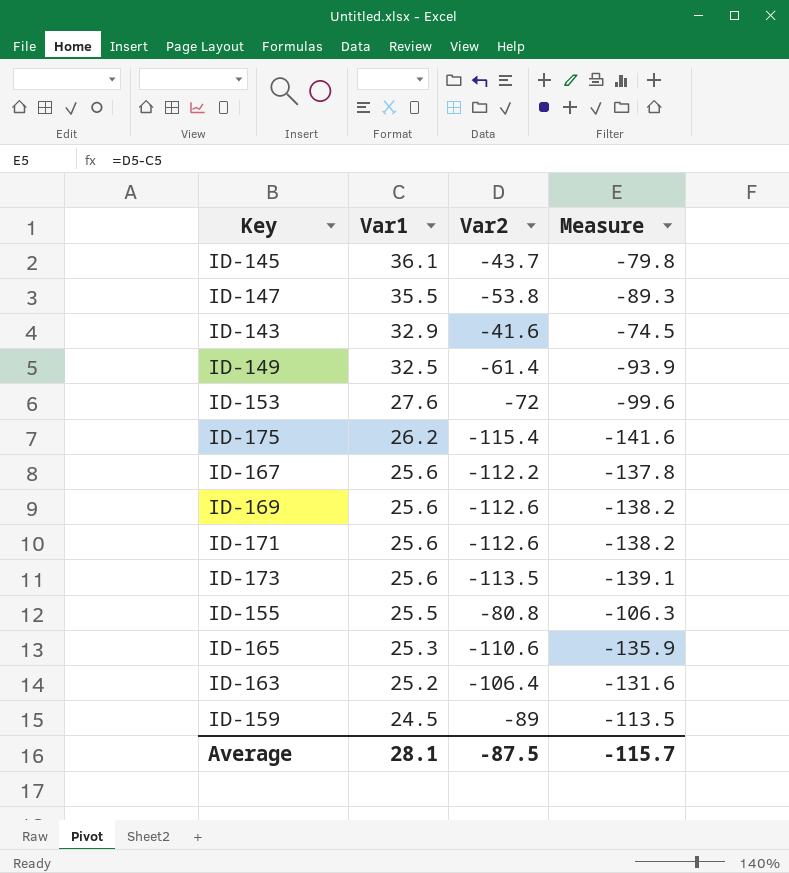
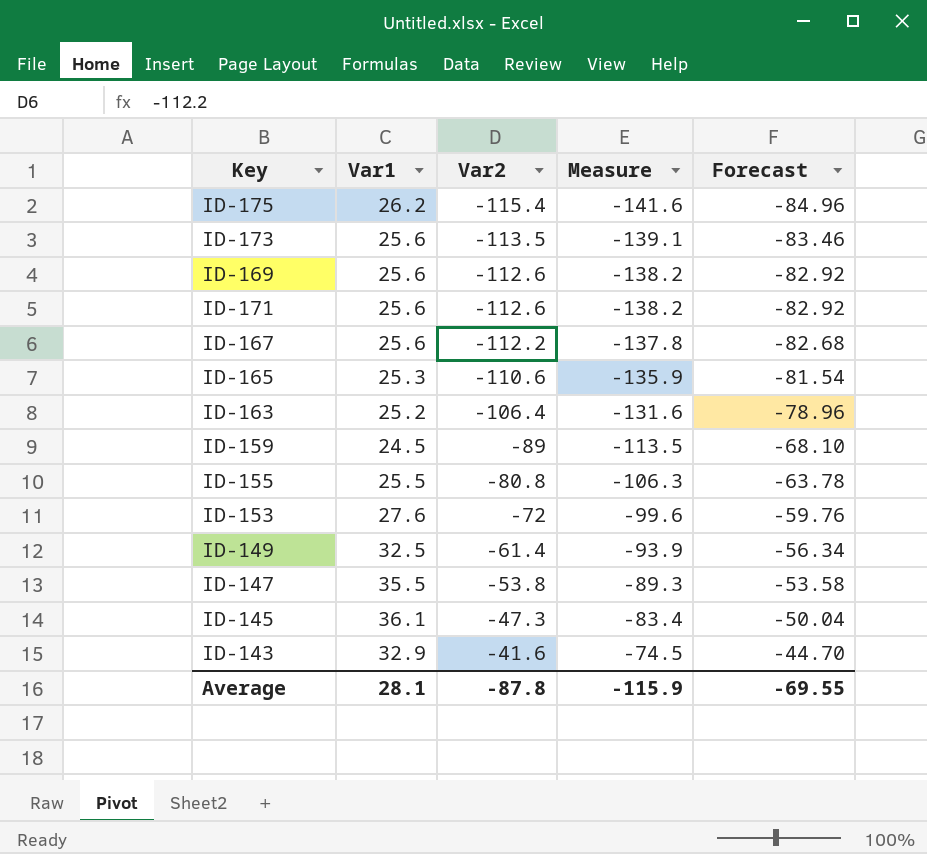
row order: Var1 descending -> Var2 ascending
column Forecast | formula: none -> [Measure] * 0.6
ID-145 | Var2: -43.7 -> -47.3
ID-145 | Measure: -79.8 -> -83.4
Average | Var2: -87.5 -> -87.8
Average | Measure: -115.7 -> -115.9

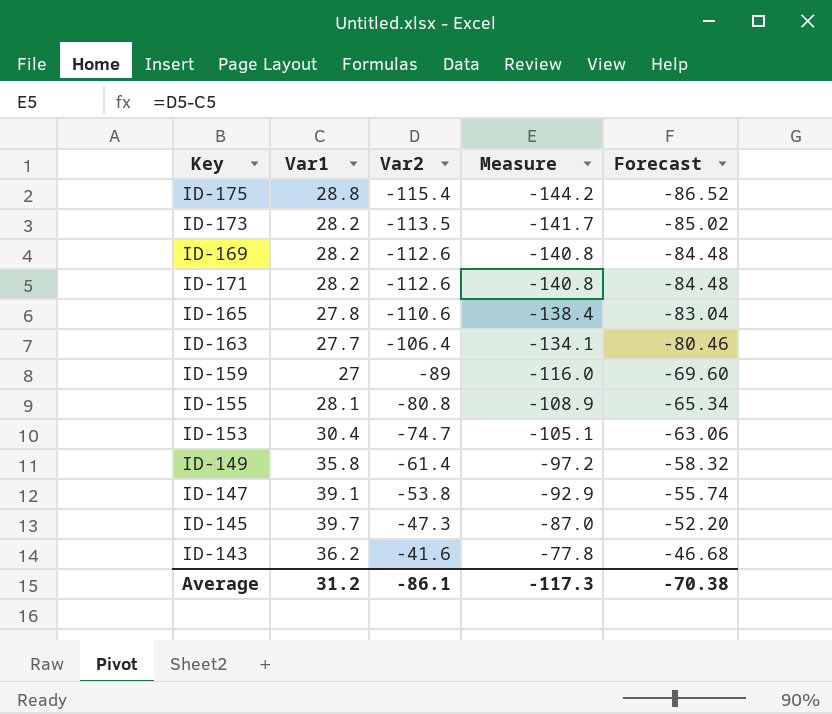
row ID-167: 25.6 | -112.2 | -137.8 | -82.68 -> none
ID-175 | Var1: 26.2 -> 28.8
ID-175 | Measure: -141.6 -> -144.2
ID-175 | Forecast: -84.96 -> -86.52
ID-173 | Var1: 25.6 -> 28.2
ID-173 | Measure: -139.1 -> -141.7
ID-173 | Forecast: -83.46 -> -85.02
ID-169 | Var1: 25.6 -> 28.2
ID-169 | Measure: -138.2 -> -140.8
ID-169 | Forecast: -82.92 -> -84.48
ID-171 | Var1: 25.6 -> 28.2
ID-171 | Measure: -138.2 -> -140.8
ID-171 | Forecast: -82.92 -> -84.48
ID-165 | Var1: 25.3 -> 27.8
ID-165 | Measure: -135.9 -> -138.4
ID-165 | Forecast: -81.54 -> -83.04
ID-163 | Var1: 25.2 -> 27.7
ID-163 | Measure: -131.6 -> -134.1
ID-163 | Forecast: -78.96 -> -80.46
ID-159 | Var1: 24.5 -> 27
ID-159 | Measure: -113.5 -> -116.0
ID-159 | Forecast: -68.10 -> -69.60
ID-155 | Var1: 25.5 -> 28.1
ID-155 | Measure: -106.3 -> -108.9
ID-155 | Forecast: -63.78 -> -65.34
ID-153 | Var1: 27.6 -> 30.4
ID-153 | Var2: -72 -> -74.7
ID-153 | Measure: -99.6 -> -105.1
ID-153 | Forecast: -59.76 -> -63.06
ID-149 | Var1: 32.5 -> 35.8
ID-149 | Measure: -93.9 -> -97.2
ID-149 | Forecast: -56.34 -> -58.32
ID-147 | Var1: 35.5 -> 39.1
ID-147 | Measure: -89.3 -> -92.9
ID-147 | Forecast: -53.58 -> -55.74
ID-145 | Var1: 36.1 -> 39.7
ID-145 | Measure: -83.4 -> -87.0
ID-145 | Forecast: -50.04 -> -52.20
ID-143 | Var1: 32.9 -> 36.2
ID-143 | Measure: -74.5 -> -77.8
ID-143 | Forecast: -44.70 -> -46.68
Average | Var1: 28.1 -> 31.2
Average | Var2: -87.8 -> -86.1
Average | Measure: -115.9 -> -117.3
Average | Forecast: -69.55 -> -70.38

